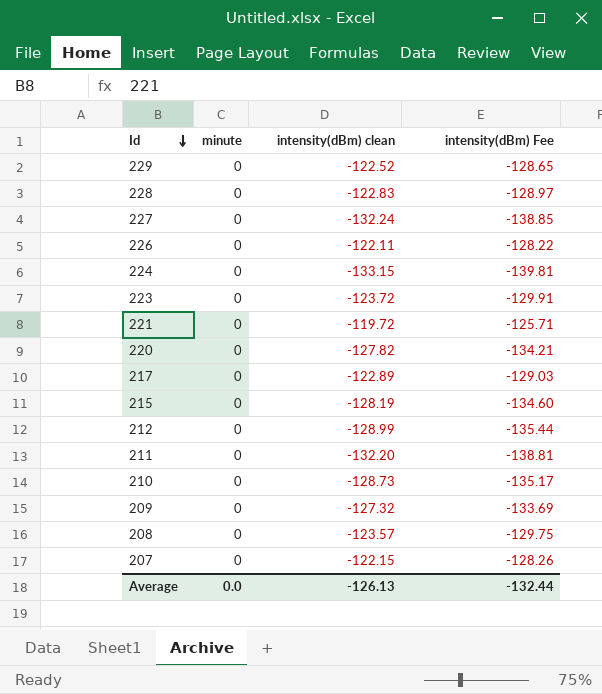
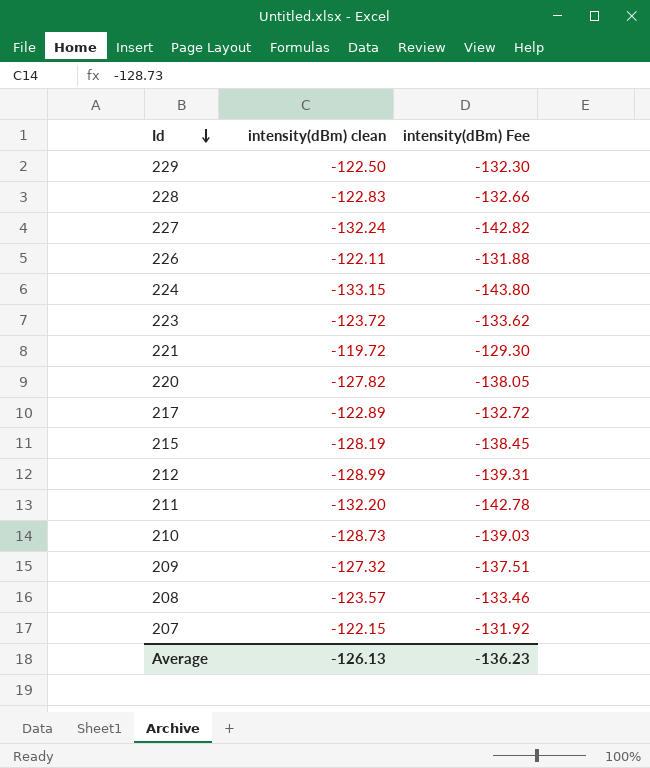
column minute | position: 2 -> none
column intensity(dBm) Fee | formula: [intensity(dBm) clean] * 1.05 -> [intensity(dBm) clean] * 1.08
229 | intensity(dBm) clean: -122.52 -> -122.50
Average | intensity(dBm) Fee: -132.44 -> -136.23

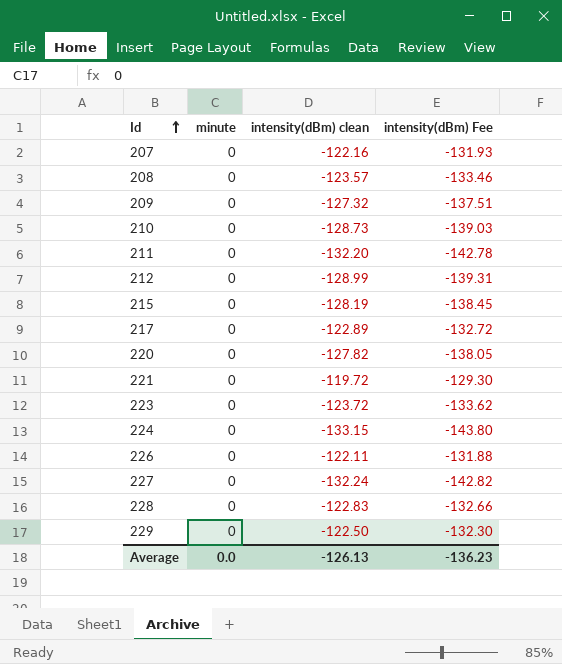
row order: Id descending -> Id ascending
column minute | position: none -> 2
207 | intensity(dBm) clean: -122.15 -> -122.16
207 | intensity(dBm) Fee: -131.92 -> -131.93

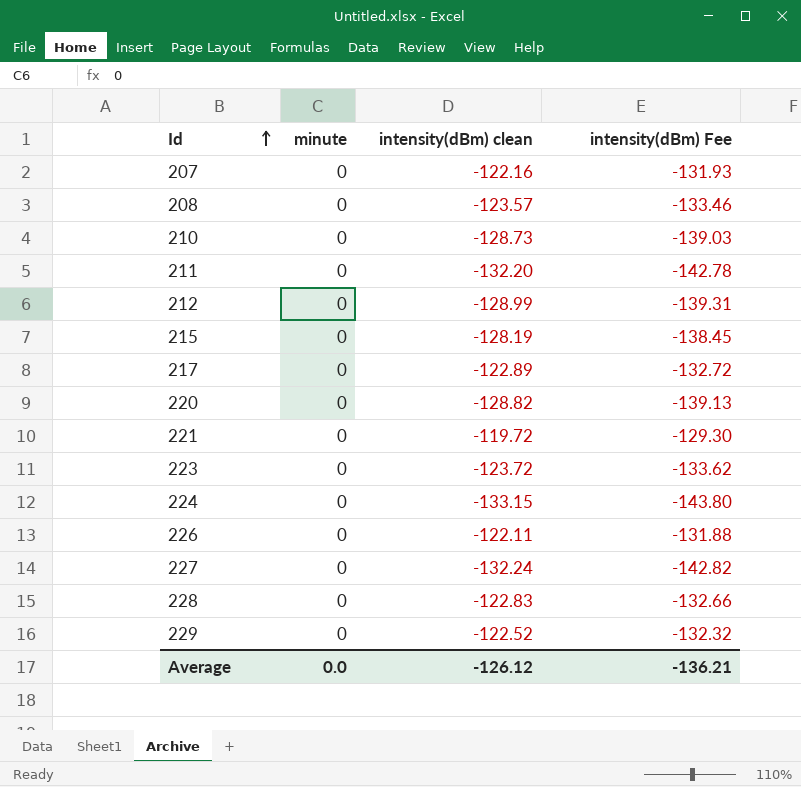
row 209: 0 | -127.32 | -137.51 -> none
220 | intensity(dBm) clean: -127.82 -> -128.82
220 | intensity(dBm) Fee: -138.05 -> -139.13
229 | intensity(dBm) clean: -122.50 -> -122.52
229 | intensity(dBm) Fee: -132.30 -> -132.32
Average | intensity(dBm) clean: -126.13 -> -126.12
Average | intensity(dBm) Fee: -136.23 -> -136.21

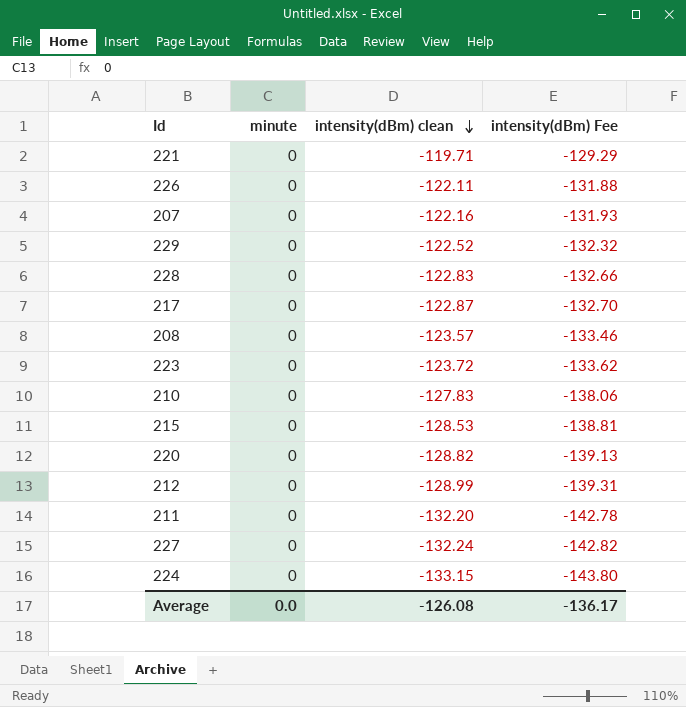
row order: Id ascending -> intensity(dBm) clean descending
221 | intensity(dBm) clean: -119.72 -> -119.71
221 | intensity(dBm) Fee: -129.30 -> -129.29
217 | intensity(dBm) clean: -122.89 -> -122.87
217 | intensity(dBm) Fee: -132.72 -> -132.70
210 | intensity(dBm) clean: -128.73 -> -127.83
210 | intensity(dBm) Fee: -139.03 -> -138.06
215 | intensity(dBm) clean: -128.19 -> -128.53
215 | intensity(dBm) Fee: -138.45 -> -138.81
Average | intensity(dBm) clean: -126.12 -> -126.08
Average | intensity(dBm) Fee: -136.21 -> -136.17

